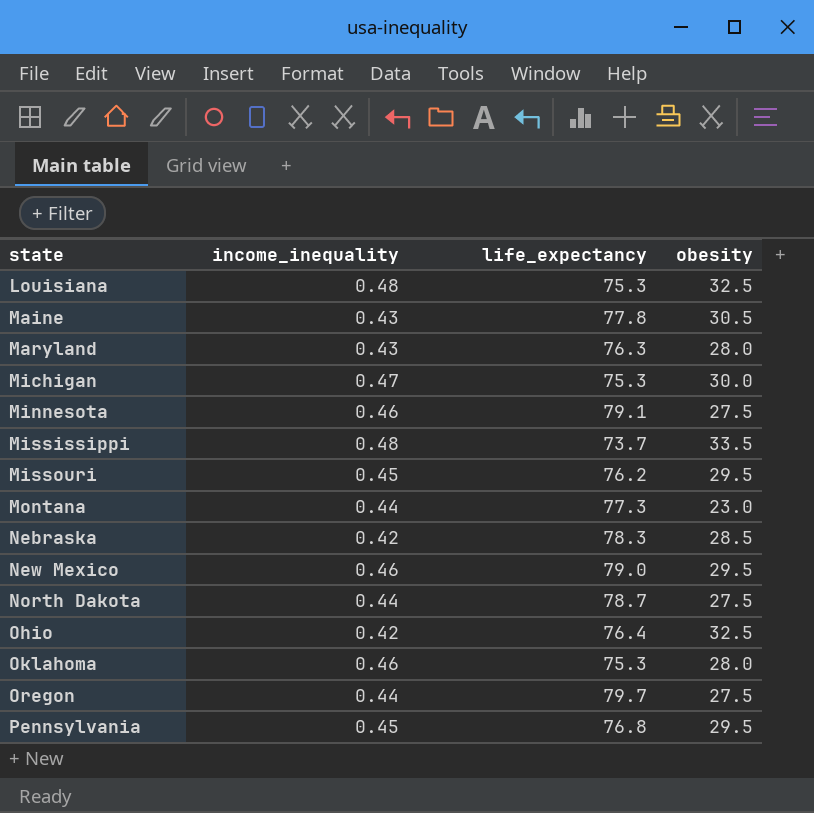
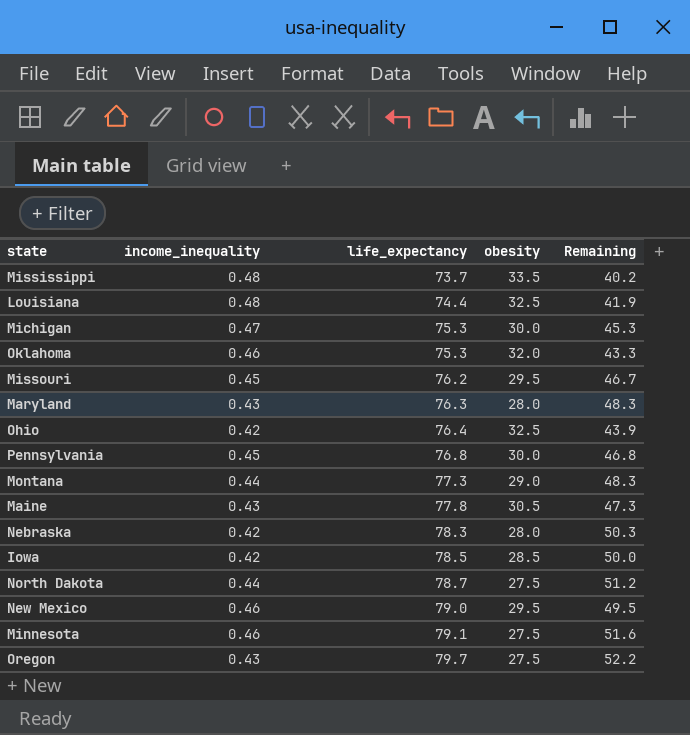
row order: state ascending -> life_expectancy ascending
column Remaining | formula: none -> [life_expectancy] - [obesity]
Louisiana | life_expectancy: 75.3 -> 74.4
Oklahoma | obesity: 28.0 -> 32.0
Pennsylvania | obesity: 29.5 -> 30.0
Montana | obesity: 23.0 -> 29.0
Nebraska | obesity: 28.5 -> 28.0
row Iowa: none -> 0.42 | 78.5 | 28.5 | 50.0
Oregon | income_inequality: 0.44 -> 0.43

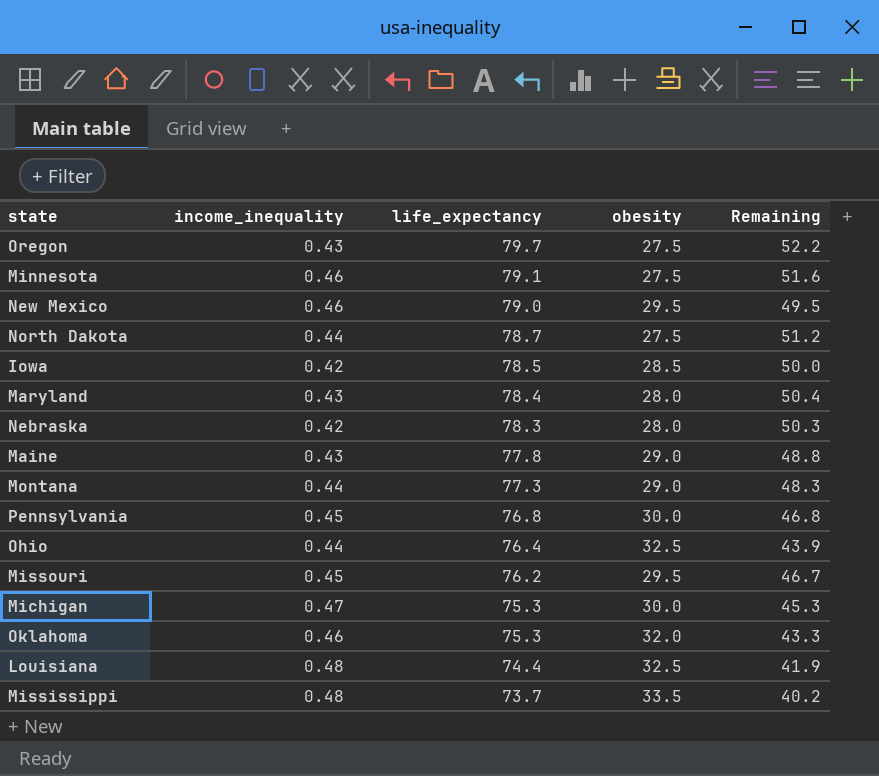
row order: life_expectancy ascending -> life_expectancy descending
Maryland | life_expectancy: 76.3 -> 78.4
Maryland | Remaining: 48.3 -> 50.4
Maine | obesity: 30.5 -> 29.0
Maine | Remaining: 47.3 -> 48.8
Ohio | income_inequality: 0.42 -> 0.44

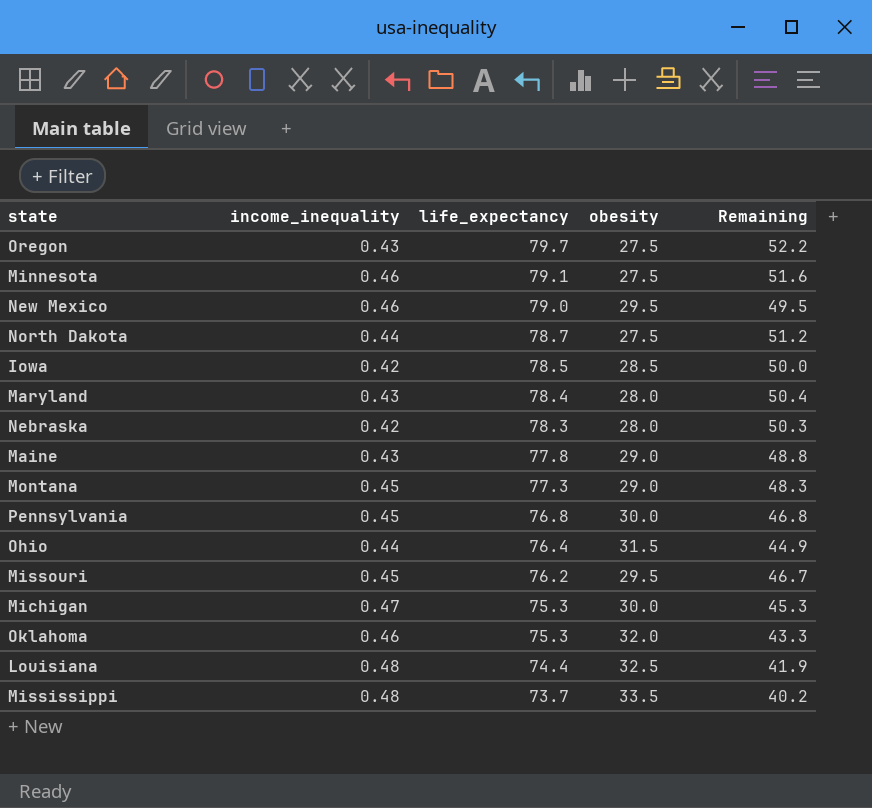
Montana | income_inequality: 0.44 -> 0.45
Ohio | obesity: 32.5 -> 31.5
Ohio | Remaining: 43.9 -> 44.9

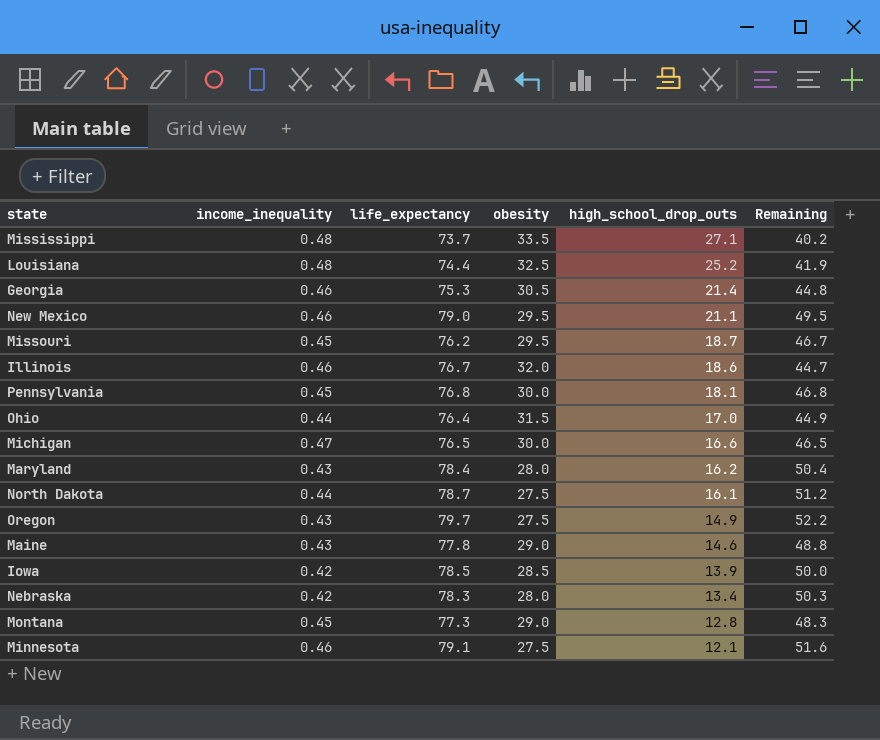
row order: life_expectancy descending -> high_school_drop_outs descending
column high_school_drop_outs | position: none -> 5
row Oklahoma: 0.46 | 75.3 | 32.0 | 43.3 -> none
row Georgia: none -> 0.46 | 75.3 | 30.5 | 21.4 | 44.8
row Illinois: none -> 0.46 | 76.7 | 32.0 | 18.6 | 44.7
Michigan | life_expectancy: 75.3 -> 76.5
Michigan | Remaining: 45.3 -> 46.5

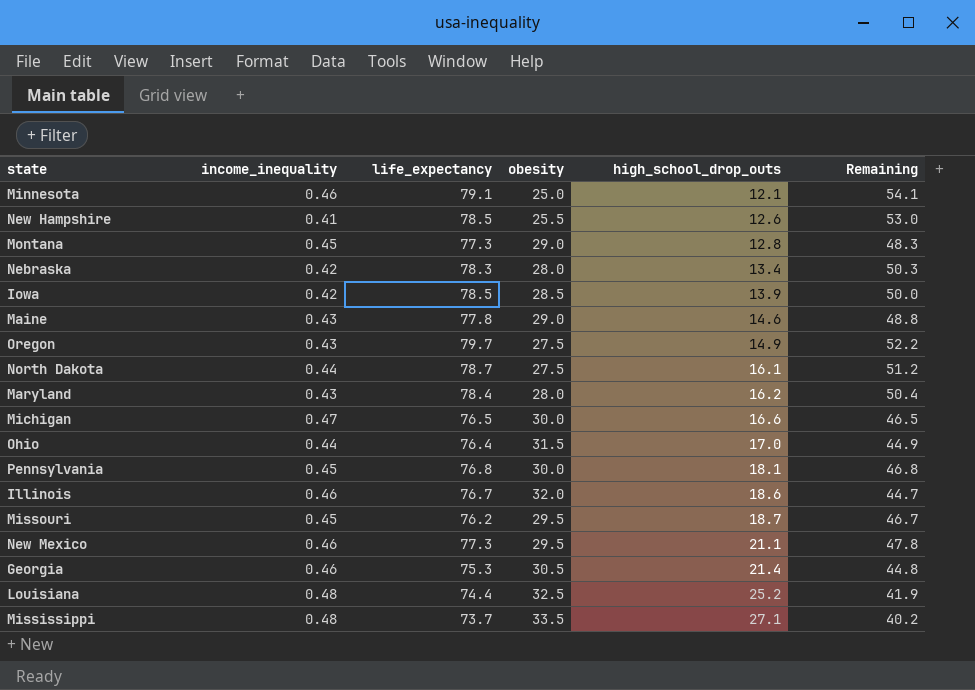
row order: high_school_drop_outs descending -> high_school_drop_outs ascending
Minnesota | obesity: 27.5 -> 25.0
Minnesota | Remaining: 51.6 -> 54.1
row New Hampshire: none -> 0.41 | 78.5 | 25.5 | 12.6 | 53.0
New Mexico | life_expectancy: 79.0 -> 77.3
New Mexico | Remaining: 49.5 -> 47.8

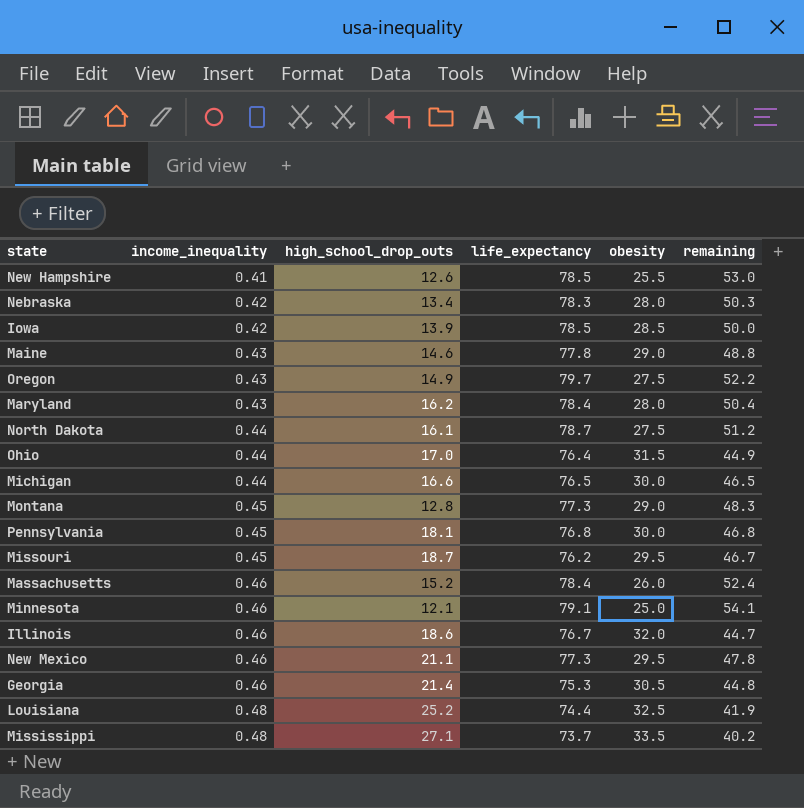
row order: high_school_drop_outs ascending -> income_inequality ascending
column high_school_drop_outs | position: 5 -> 3
column name: Remaining -> remaining
Michigan | income_inequality: 0.47 -> 0.44
row Massachusetts: none -> 0.46 | 15.2 | 78.4 | 26.0 | 52.4

